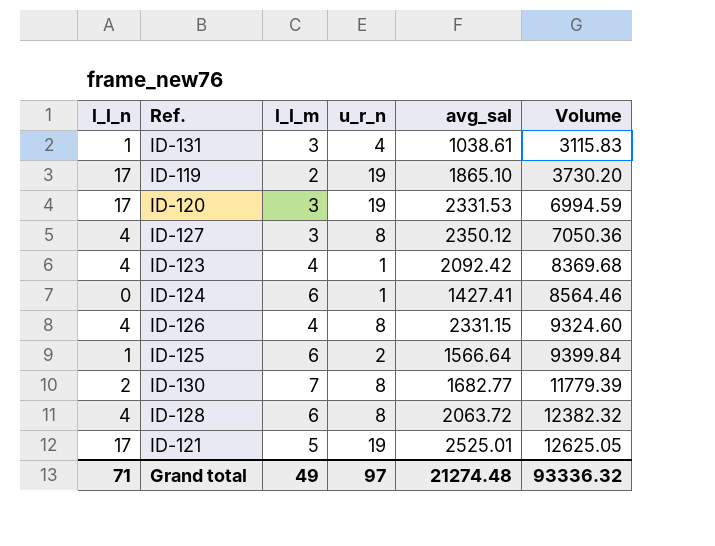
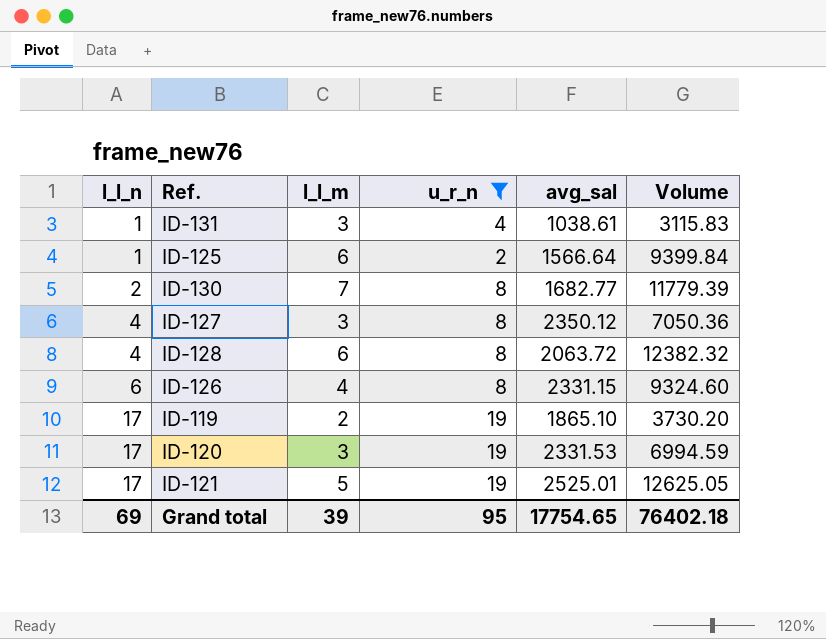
filter: none -> u_r_n != 1
row order: Volume ascending -> l_l_n ascending
ID-126 | l_l_n: 4 -> 6
Grand total | l_l_n: 71 -> 69
Grand total | l_l_m: 49 -> 39
Grand total | u_r_n: 97 -> 95
Grand total | avg_sal: 21274.48 -> 17754.65
Grand total | Volume: 93336.32 -> 76402.18

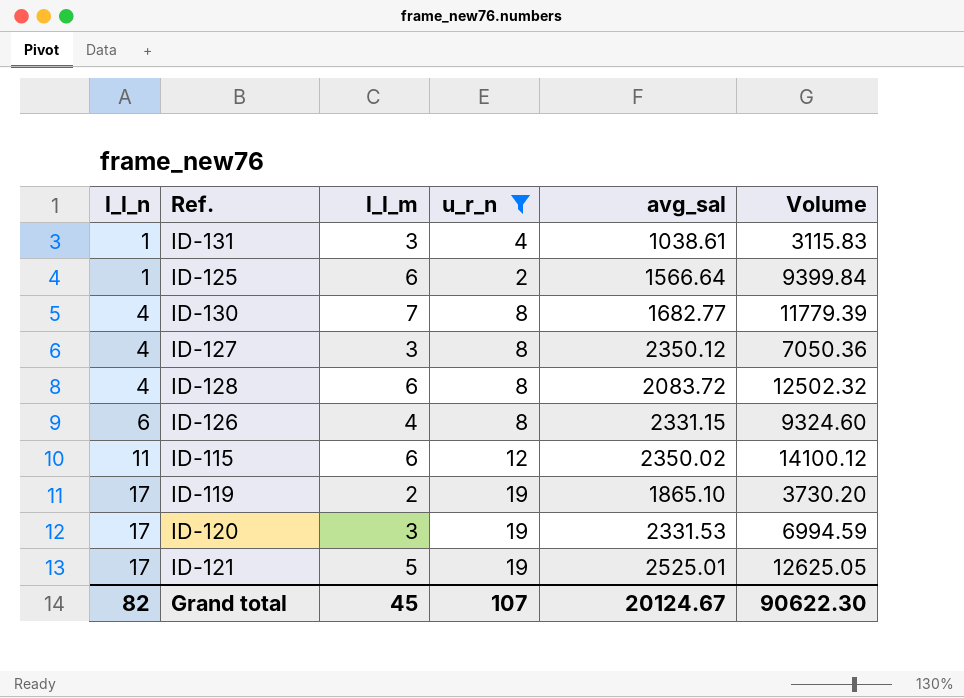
ID-130 | l_l_n: 2 -> 4
ID-128 | avg_sal: 2063.72 -> 2083.72
ID-128 | Volume: 12382.32 -> 12502.32
row ID-115: none -> 11 | 6 | 12 | 2350.02 | 14100.12
Grand total | l_l_n: 69 -> 82
Grand total | l_l_m: 39 -> 45
Grand total | u_r_n: 95 -> 107
Grand total | avg_sal: 17754.65 -> 20124.67
Grand total | Volume: 76402.18 -> 90622.30

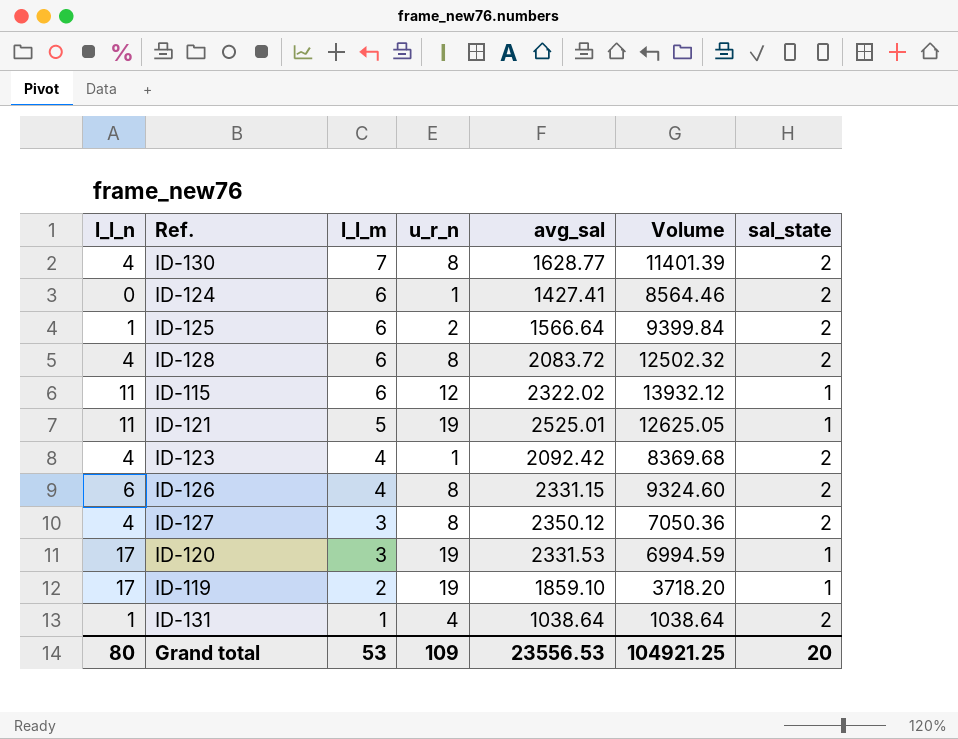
filter: u_r_n != 1 -> none
row order: l_l_n ascending -> l_l_m descending
column sal_state | position: none -> 7
ID-130 | avg_sal: 1682.77 -> 1628.77
ID-130 | Volume: 11779.39 -> 11401.39
ID-115 | avg_sal: 2350.02 -> 2322.02
ID-115 | Volume: 14100.12 -> 13932.12
ID-121 | l_l_n: 17 -> 11
ID-119 | avg_sal: 1865.10 -> 1859.10
ID-119 | Volume: 3730.20 -> 3718.20
ID-131 | l_l_m: 3 -> 1
ID-131 | avg_sal: 1038.61 -> 1038.64
ID-131 | Volume: 3115.83 -> 1038.64
Grand total | l_l_n: 82 -> 80
Grand total | l_l_m: 45 -> 53
Grand total | u_r_n: 107 -> 109
Grand total | avg_sal: 20124.67 -> 23556.53
Grand total | Volume: 90622.30 -> 104921.25

